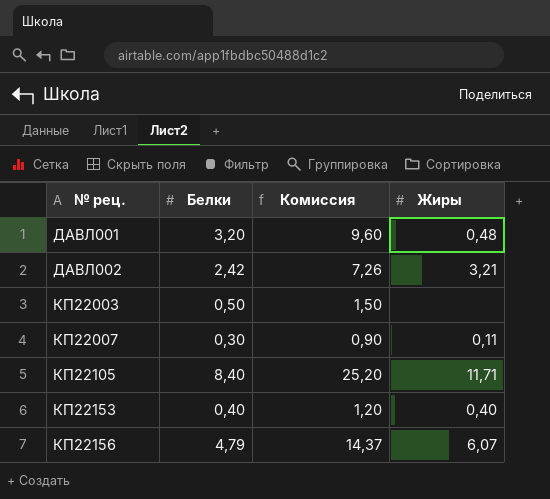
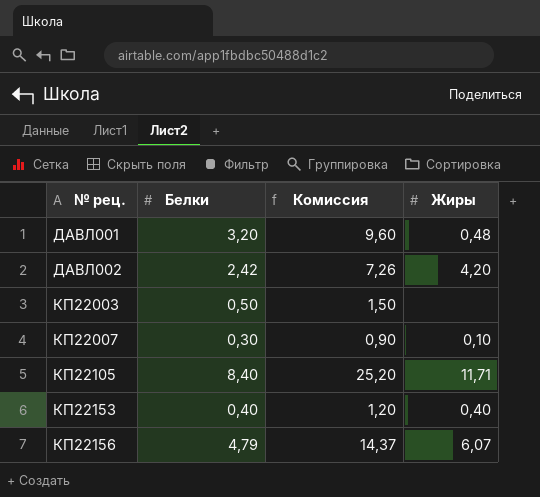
ДАВЛ002 | Жиры: 3,21 -> 4,20
КП22007 | Жиры: 0,11 -> 0,10

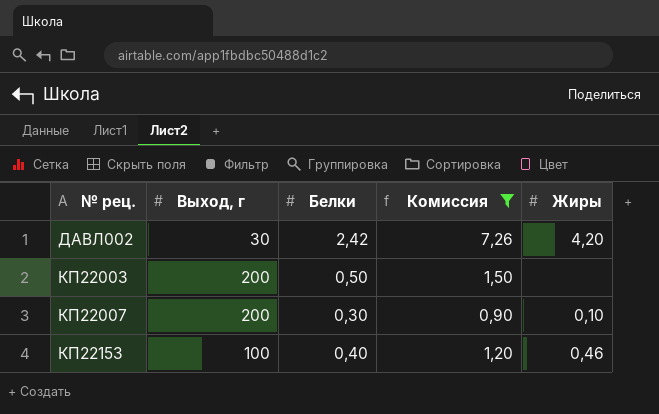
filter: none -> Комиссия <= 7,26
column Выход, г | position: none -> 2
КП22153 | Жиры: 0,40 -> 0,46

